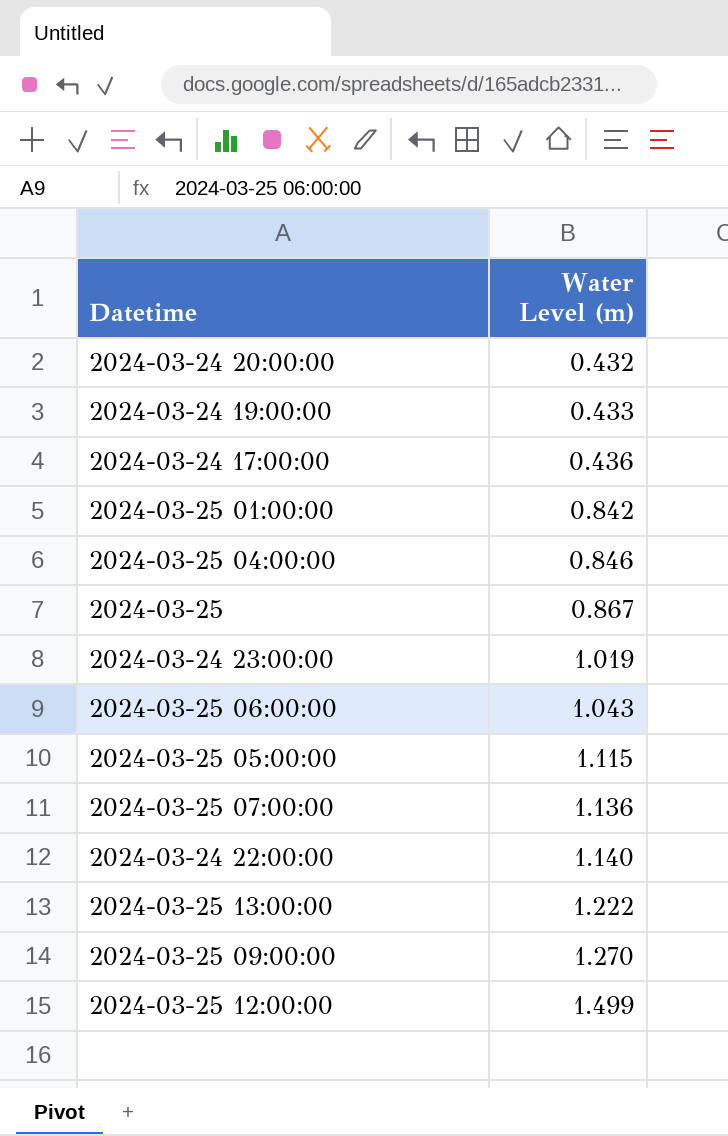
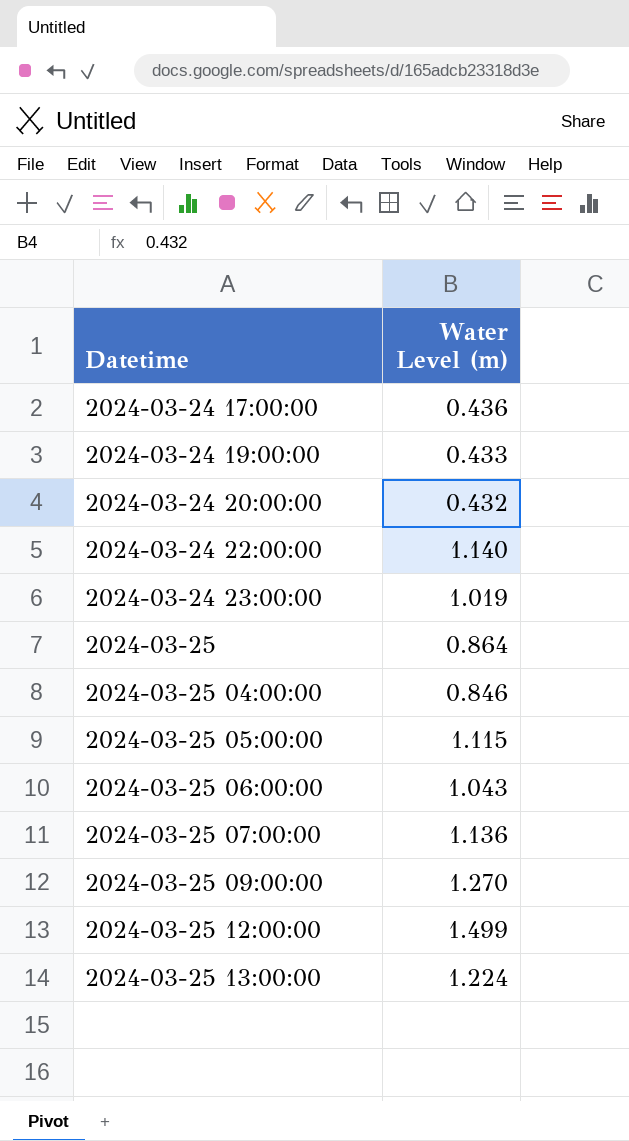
row order: Water Level (m) ascending -> Datetime ascending
row 2024-03-25 01:00:00: 0.842 -> none
2024-03-25 | Water Level (m): 0.867 -> 0.864
2024-03-25 13:00:00 | Water Level (m): 1.222 -> 1.224

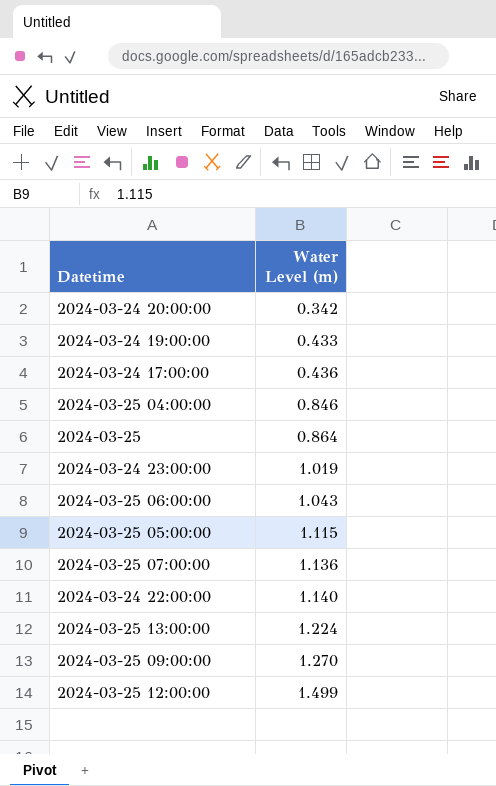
row order: Datetime ascending -> Water Level (m) ascending
2024-03-24 20:00:00 | Water Level (m): 0.432 -> 0.342

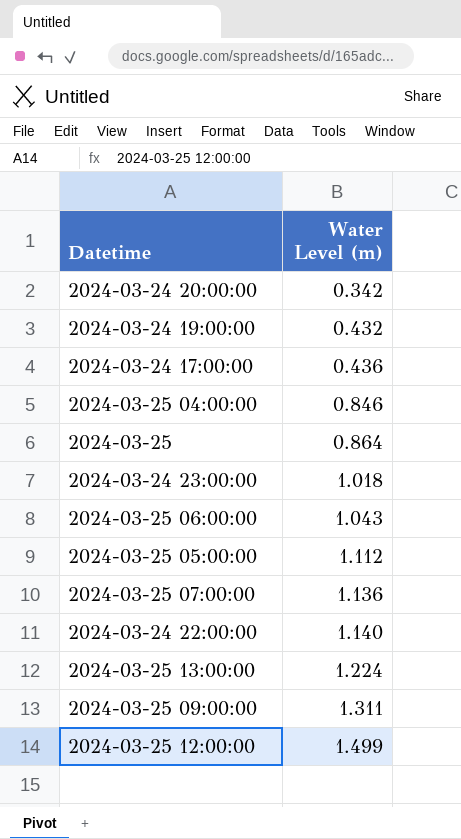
2024-03-24 19:00:00 | Water Level (m): 0.433 -> 0.432
2024-03-24 23:00:00 | Water Level (m): 1.019 -> 1.018
2024-03-25 05:00:00 | Water Level (m): 1.115 -> 1.112
2024-03-25 09:00:00 | Water Level (m): 1.270 -> 1.311

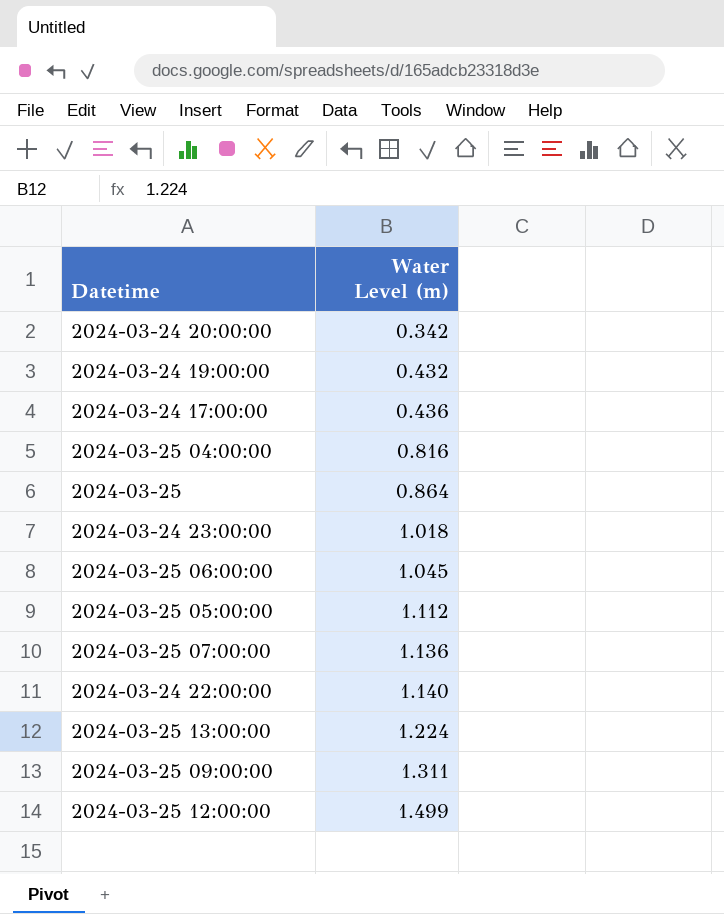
2024-03-25 04:00:00 | Water Level (m): 0.846 -> 0.816
2024-03-25 06:00:00 | Water Level (m): 1.043 -> 1.045

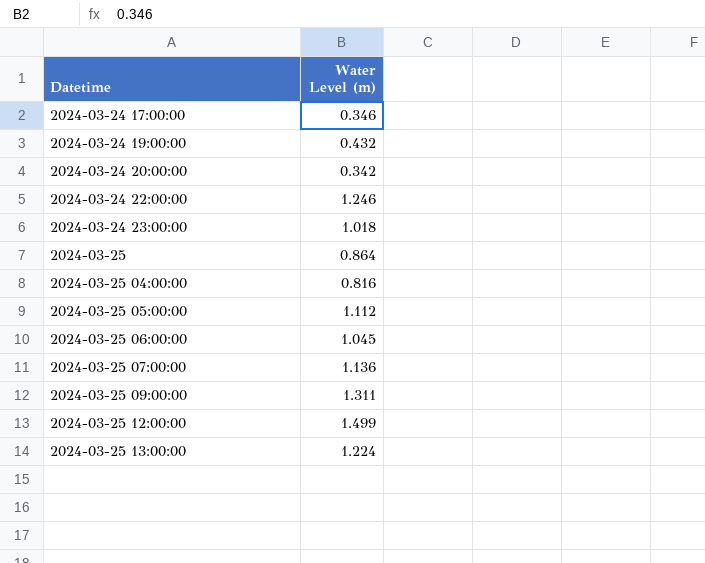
row order: Water Level (m) ascending -> Datetime ascending
2024-03-24 17:00:00 | Water Level (m): 0.436 -> 0.346
2024-03-24 22:00:00 | Water Level (m): 1.140 -> 1.246

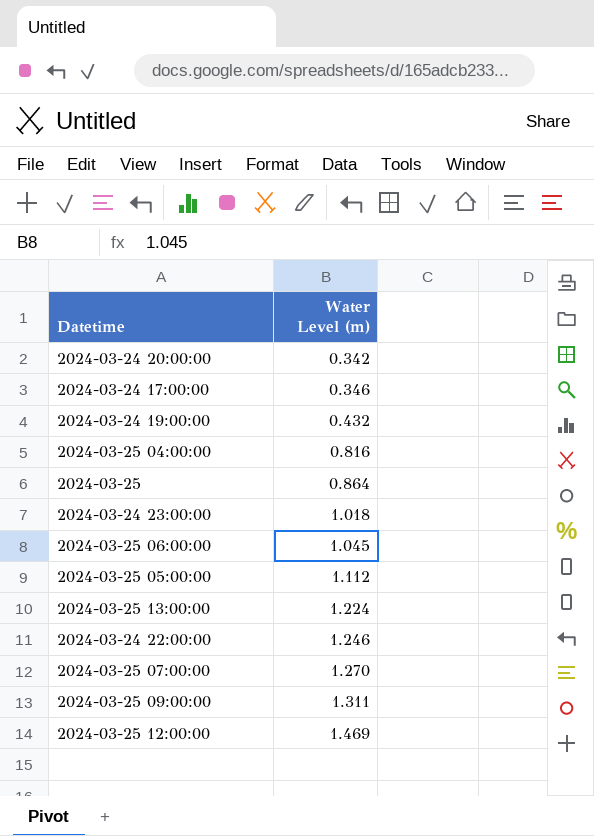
row order: Datetime ascending -> Water Level (m) ascending
2024-03-25 07:00:00 | Water Level (m): 1.136 -> 1.270
2024-03-25 12:00:00 | Water Level (m): 1.499 -> 1.469

